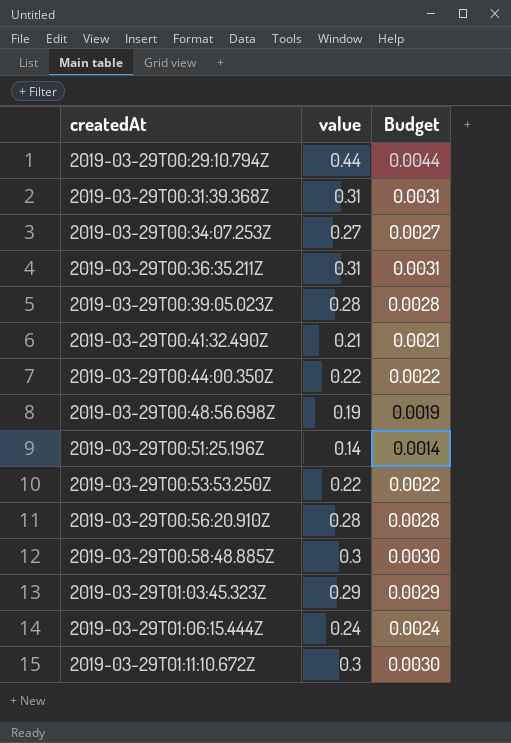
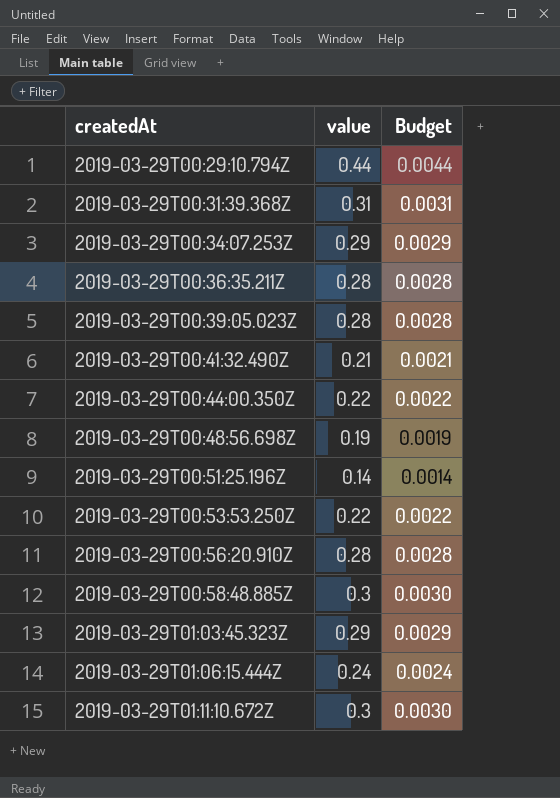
2019-03-29T00:34:07.253Z | value: 0.27 -> 0.29
2019-03-29T00:34:07.253Z | Budget: 0.0027 -> 0.0029
2019-03-29T00:36:35.211Z | value: 0.31 -> 0.28
2019-03-29T00:36:35.211Z | Budget: 0.0031 -> 0.0028

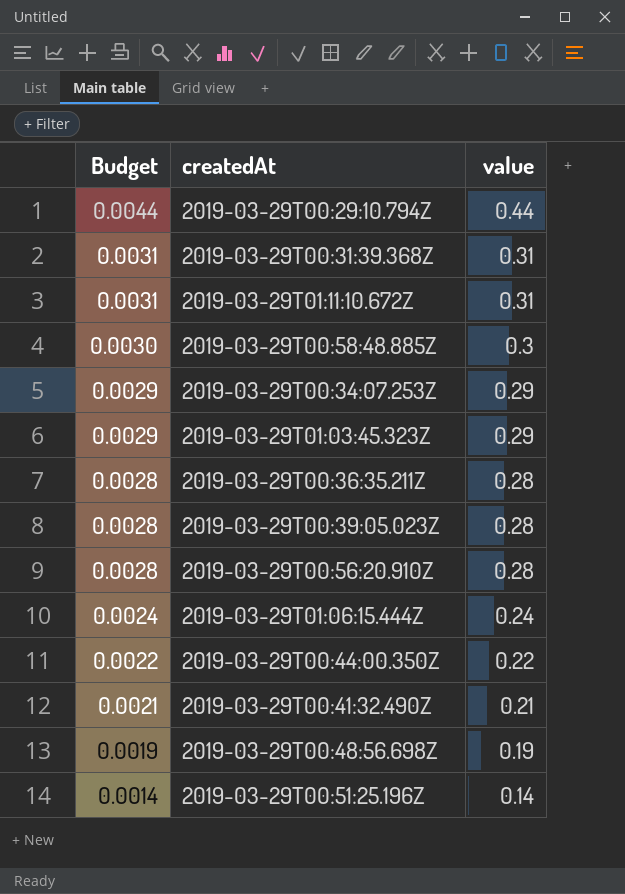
row order: createdAt ascending -> Budget descending
column Budget | position: 3 -> 1
row 2019-03-29T00:53:53.250Z: 0.22 | 0.0022 -> none
2019-03-29T01:11:10.672Z | Budget: 0.0030 -> 0.0031
2019-03-29T01:11:10.672Z | value: 0.3 -> 0.31

